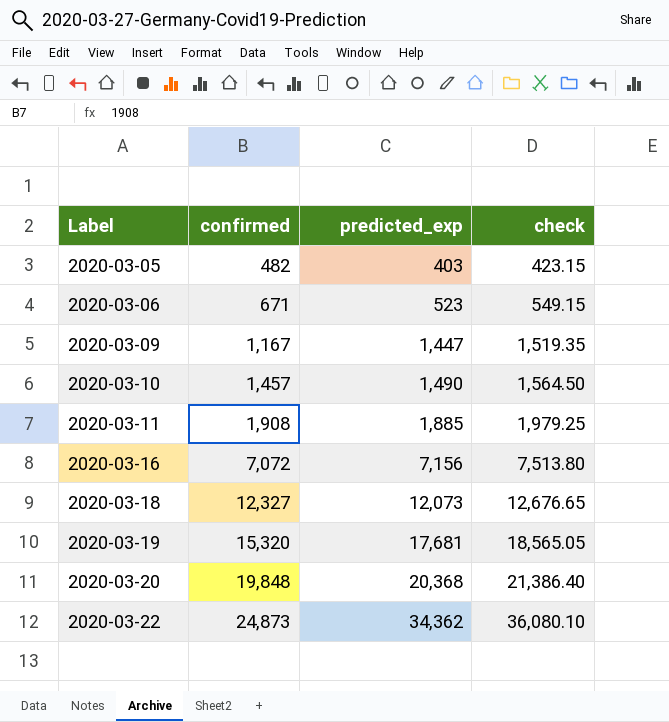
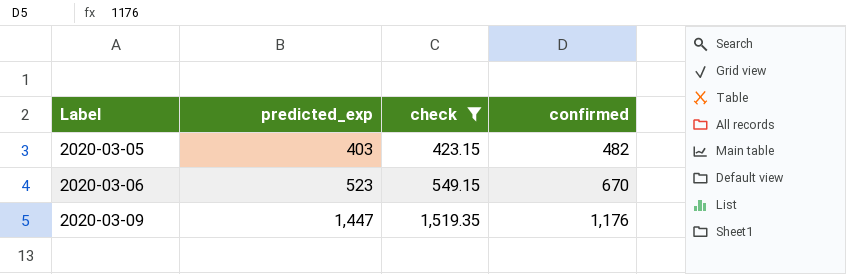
filter: none -> check <= 1,519.35
column confirmed | position: 2 -> 4
2020-03-06 | confirmed: 671 -> 670
2020-03-09 | confirmed: 1,167 -> 1,176

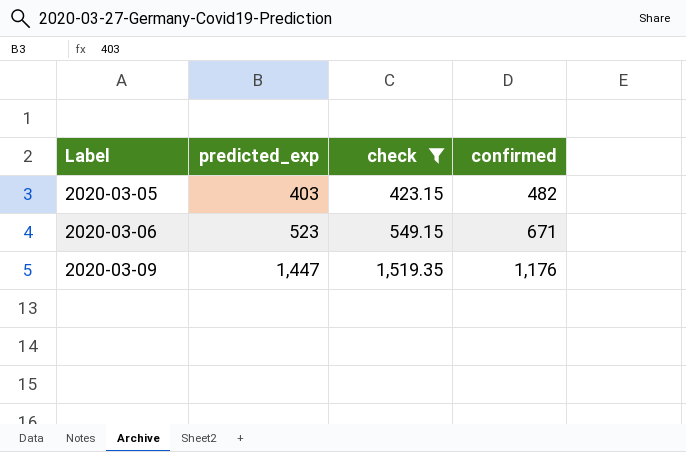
2020-03-06 | confirmed: 670 -> 671

